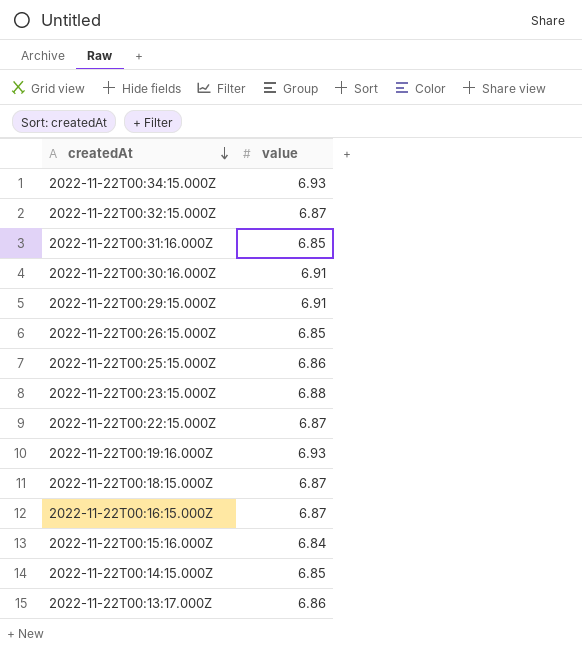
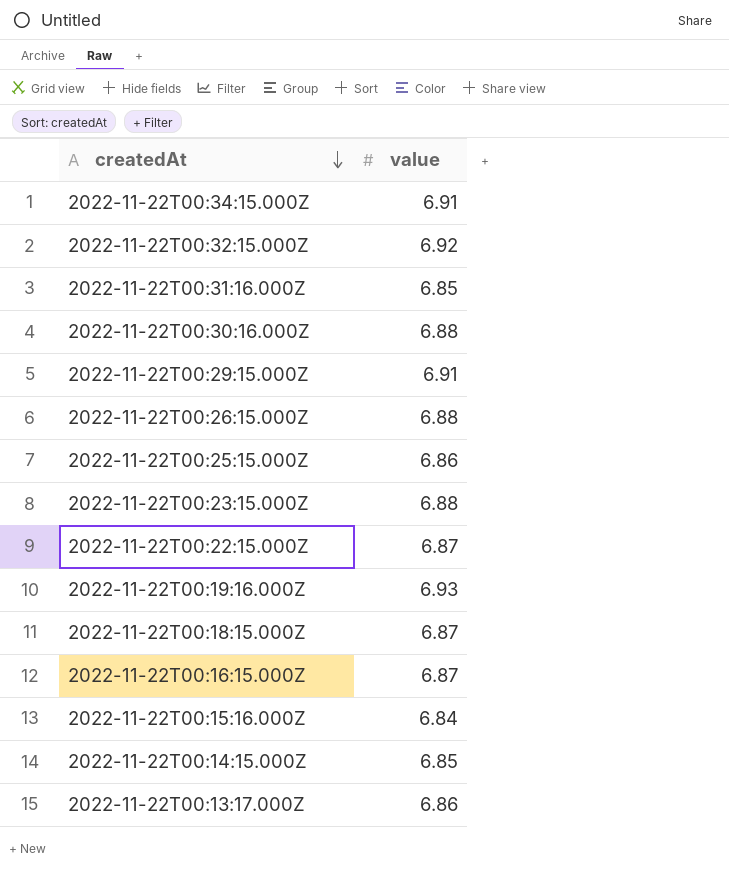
2022-11-22T00:34:15.000Z | value: 6.93 -> 6.91
2022-11-22T00:32:15.000Z | value: 6.87 -> 6.92
2022-11-22T00:30:16.000Z | value: 6.91 -> 6.88
2022-11-22T00:26:15.000Z | value: 6.85 -> 6.88

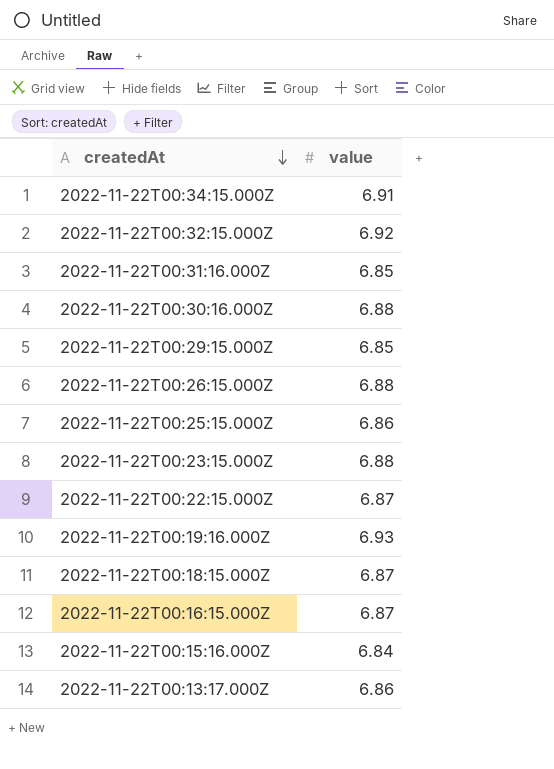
row 2022-11-22T00:14:15.000Z: 6.85 -> none
2022-11-22T00:29:15.000Z | value: 6.91 -> 6.85

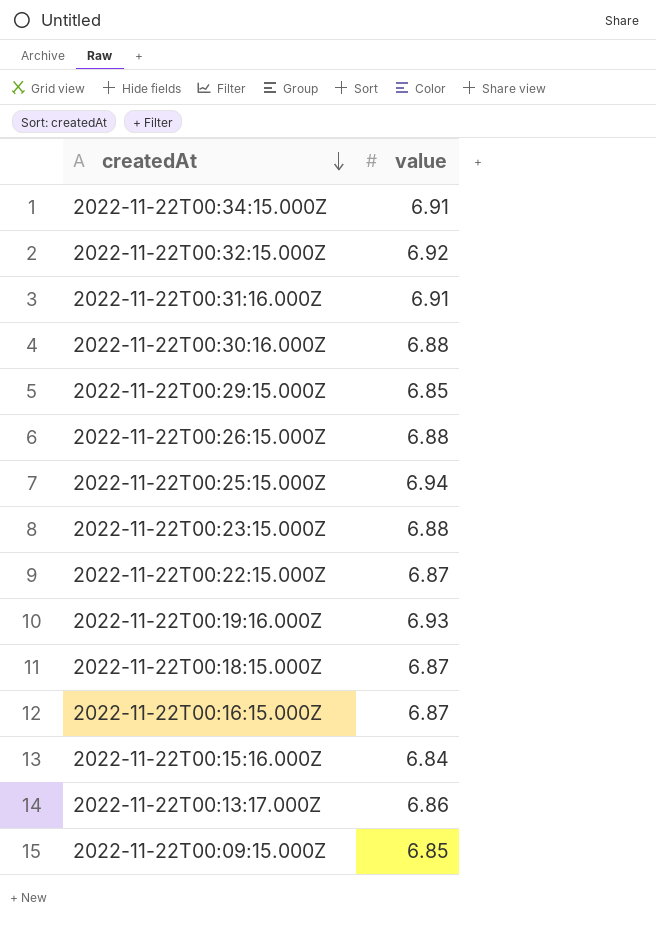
2022-11-22T00:31:16.000Z | value: 6.85 -> 6.91
2022-11-22T00:25:15.000Z | value: 6.86 -> 6.94
row 2022-11-22T00:09:15.000Z: none -> 6.85

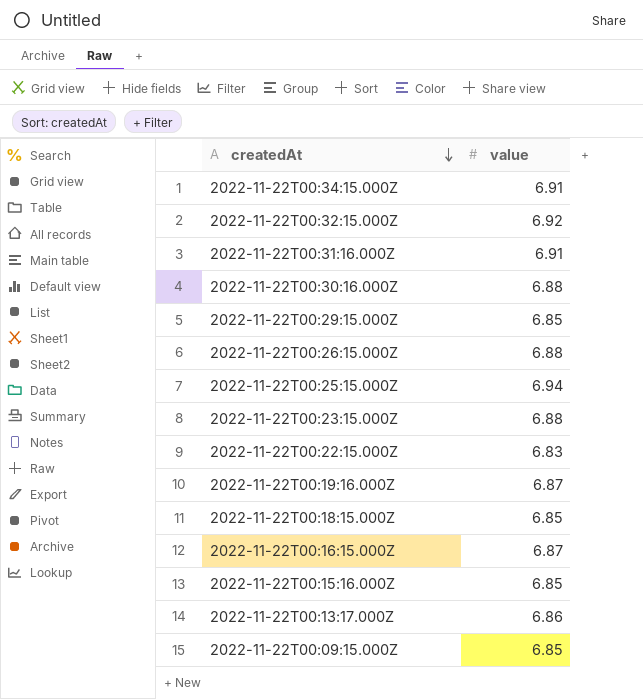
2022-11-22T00:22:15.000Z | value: 6.87 -> 6.83
2022-11-22T00:19:16.000Z | value: 6.93 -> 6.87
2022-11-22T00:18:15.000Z | value: 6.87 -> 6.85
2022-11-22T00:15:16.000Z | value: 6.84 -> 6.85

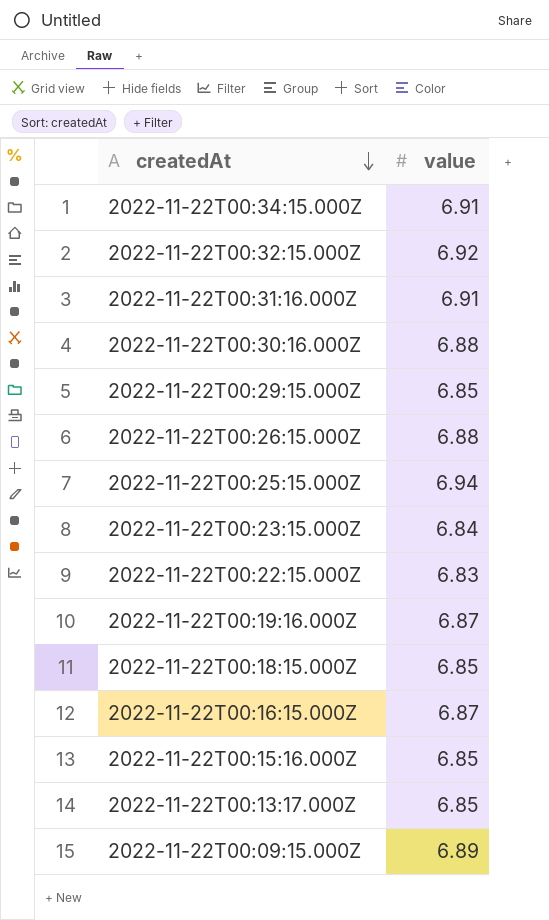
2022-11-22T00:23:15.000Z | value: 6.88 -> 6.84
2022-11-22T00:13:17.000Z | value: 6.86 -> 6.85
2022-11-22T00:09:15.000Z | value: 6.85 -> 6.89

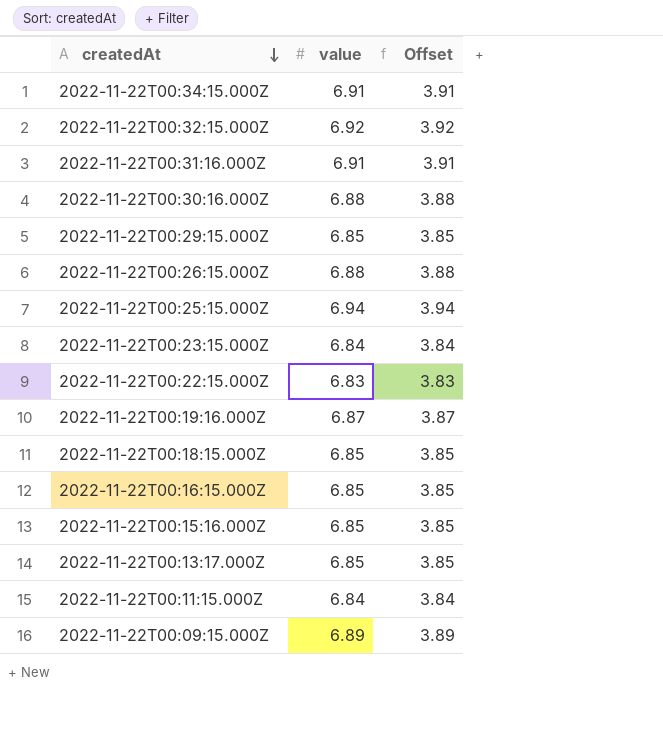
column Offset | formula: none -> [value] - 3
2022-11-22T00:16:15.000Z | value: 6.87 -> 6.85
row 2022-11-22T00:11:15.000Z: none -> 6.84 | 3.84

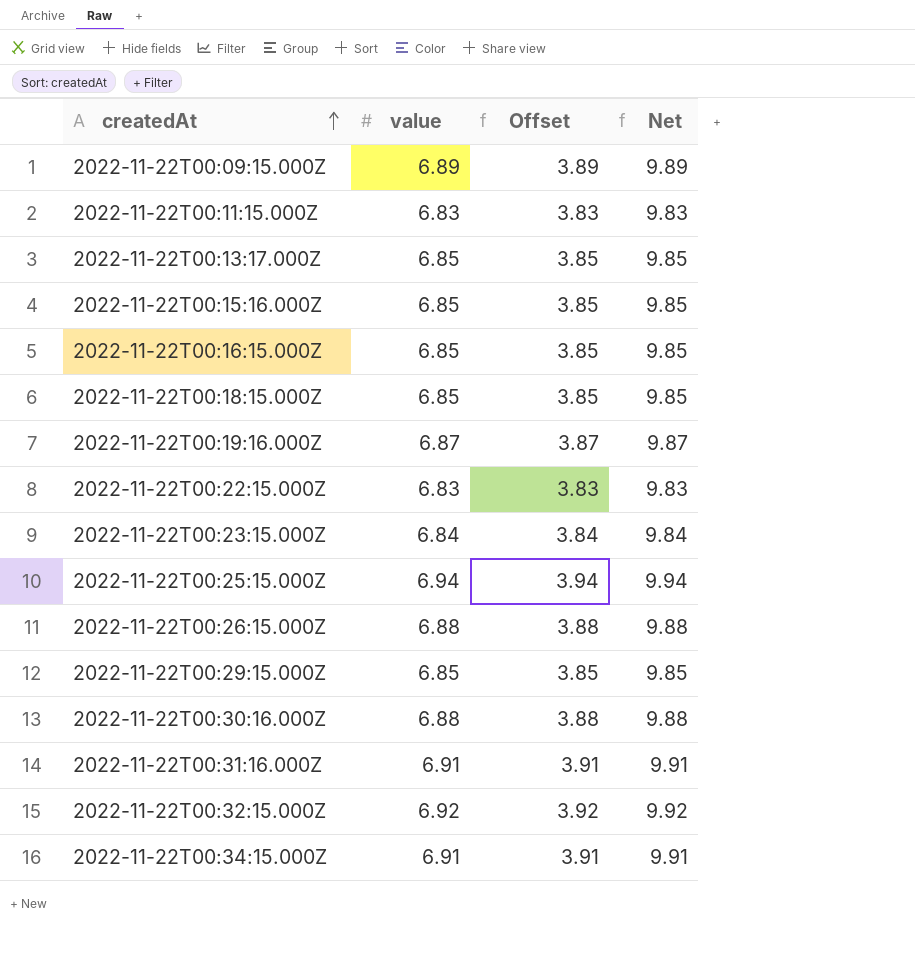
row order: createdAt descending -> createdAt ascending
column Net | formula: none -> [value] + 3
2022-11-22T00:11:15.000Z | value: 6.84 -> 6.83
2022-11-22T00:11:15.000Z | Offset: 3.84 -> 3.83

